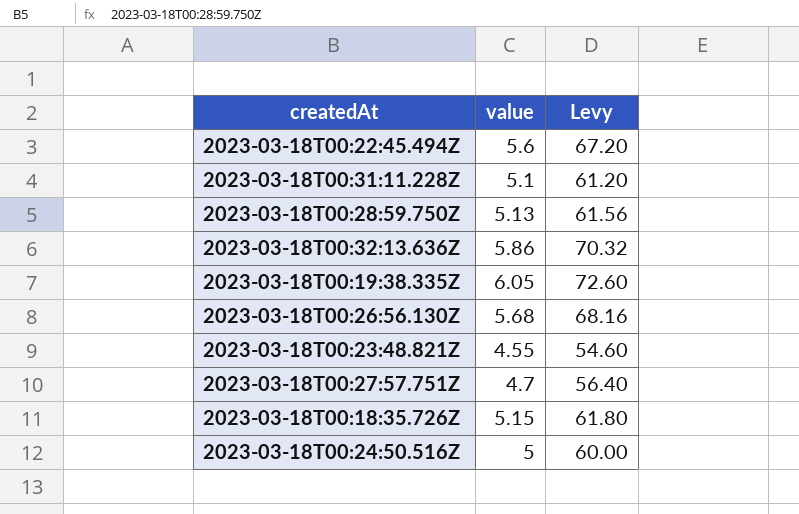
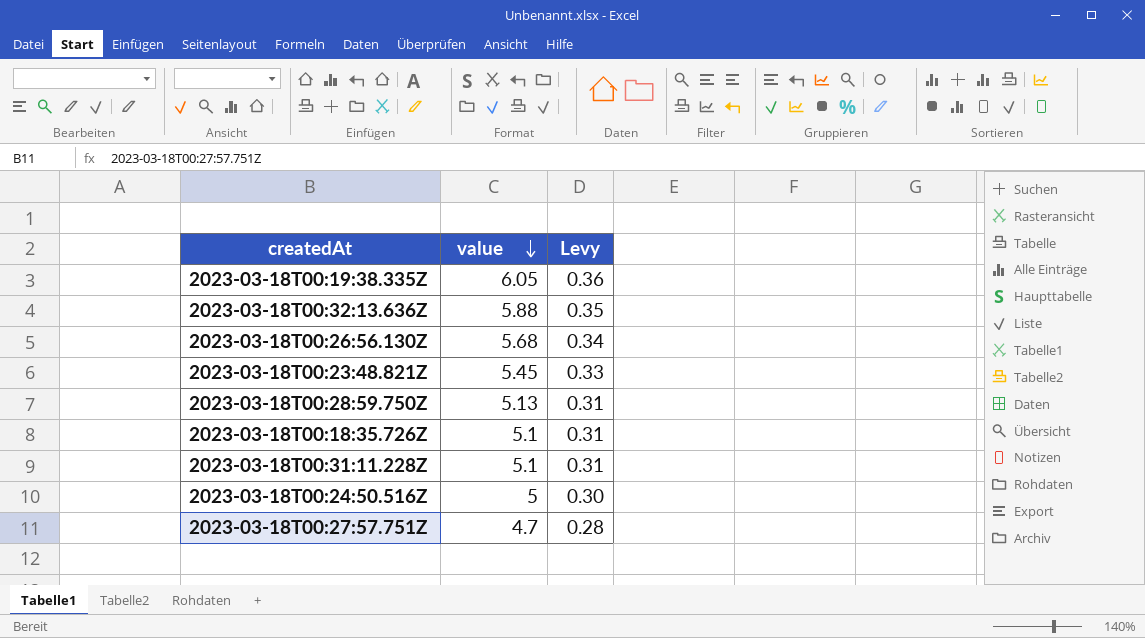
row order: none -> value descending
column Levy | formula: [value] * 12 -> [value] * 0.06
row 2023-03-18T00:22:45.494Z: 5.6 | 67.20 -> none
2023-03-18T00:32:13.636Z | value: 5.86 -> 5.88
2023-03-18T00:23:48.821Z | value: 4.55 -> 5.45
2023-03-18T00:18:35.726Z | value: 5.15 -> 5.1

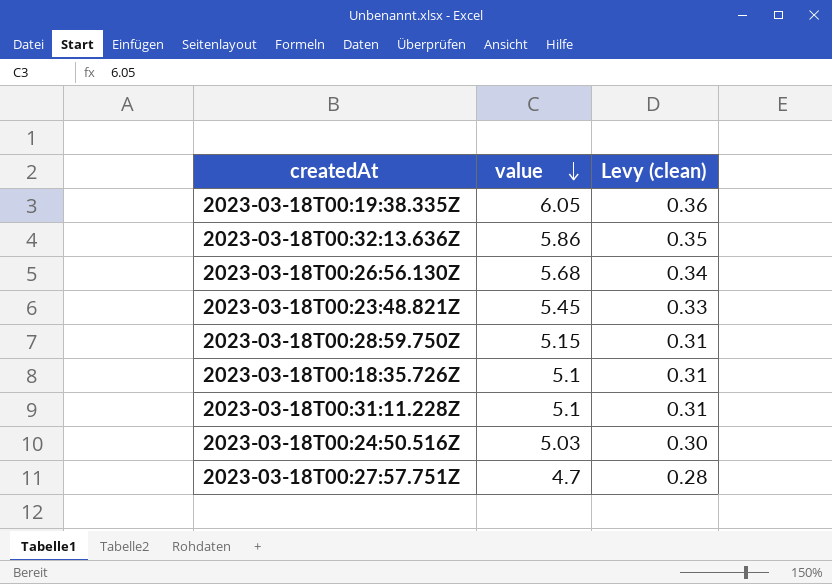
column name: Levy -> Levy (clean)
2023-03-18T00:32:13.636Z | value: 5.88 -> 5.86
2023-03-18T00:28:59.750Z | value: 5.13 -> 5.15
2023-03-18T00:24:50.516Z | value: 5 -> 5.03

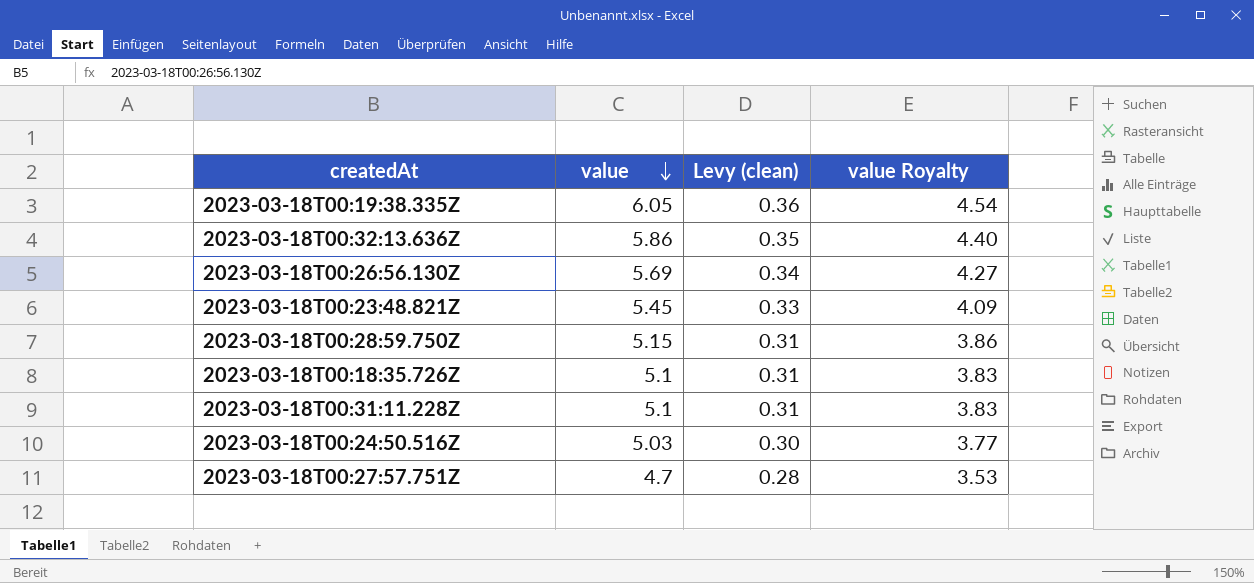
column value Royalty | formula: none -> [value] * 0.75
2023-03-18T00:26:56.130Z | value: 5.68 -> 5.69

